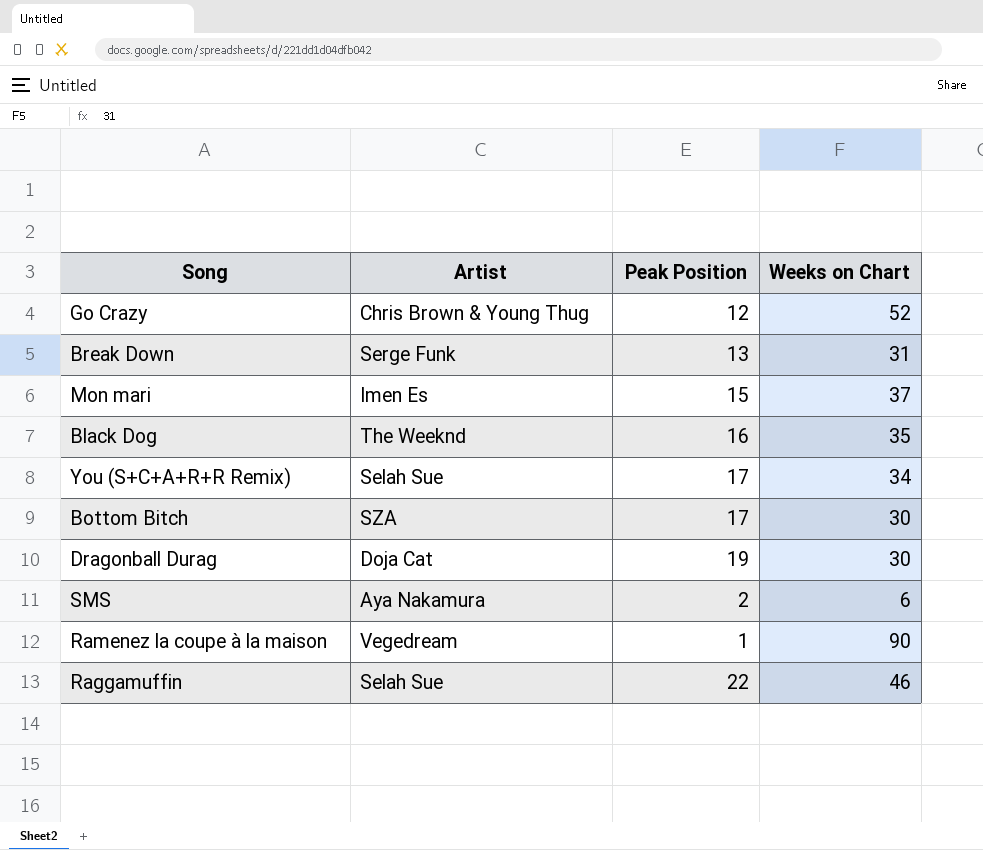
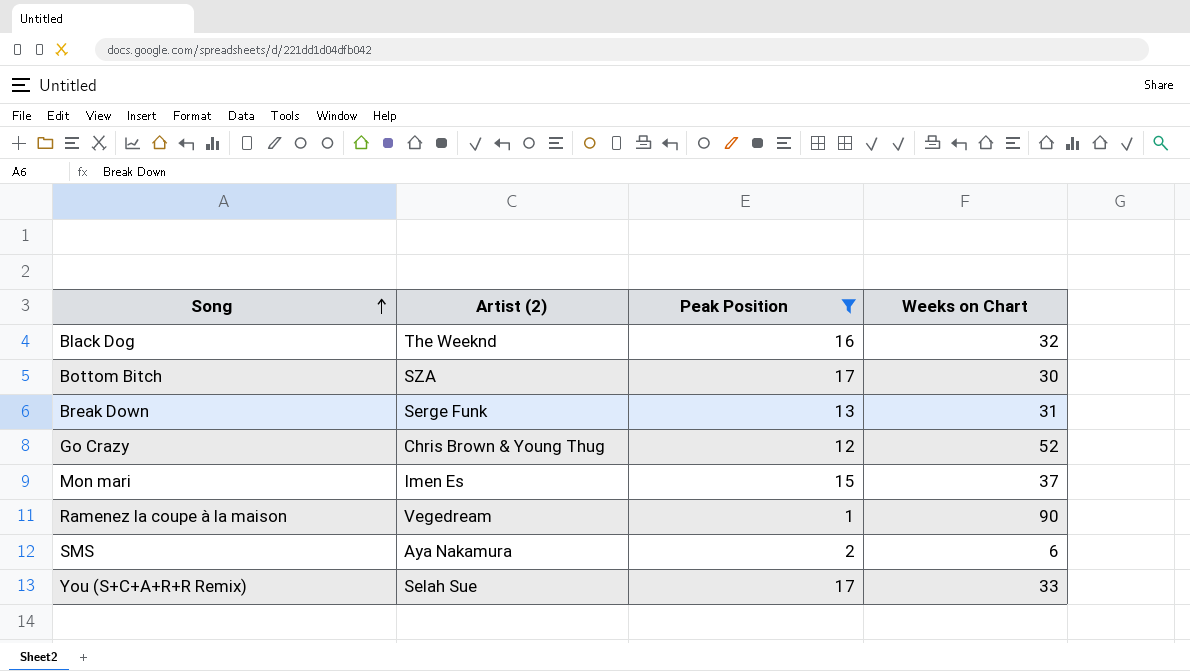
filter: none -> Peak Position <= 17
row order: none -> Song ascending
column name: Artist -> Artist (2)
Black Dog | Weeks on Chart: 35 -> 32
You (S+C+A+R+R Remix) | Weeks on Chart: 34 -> 33

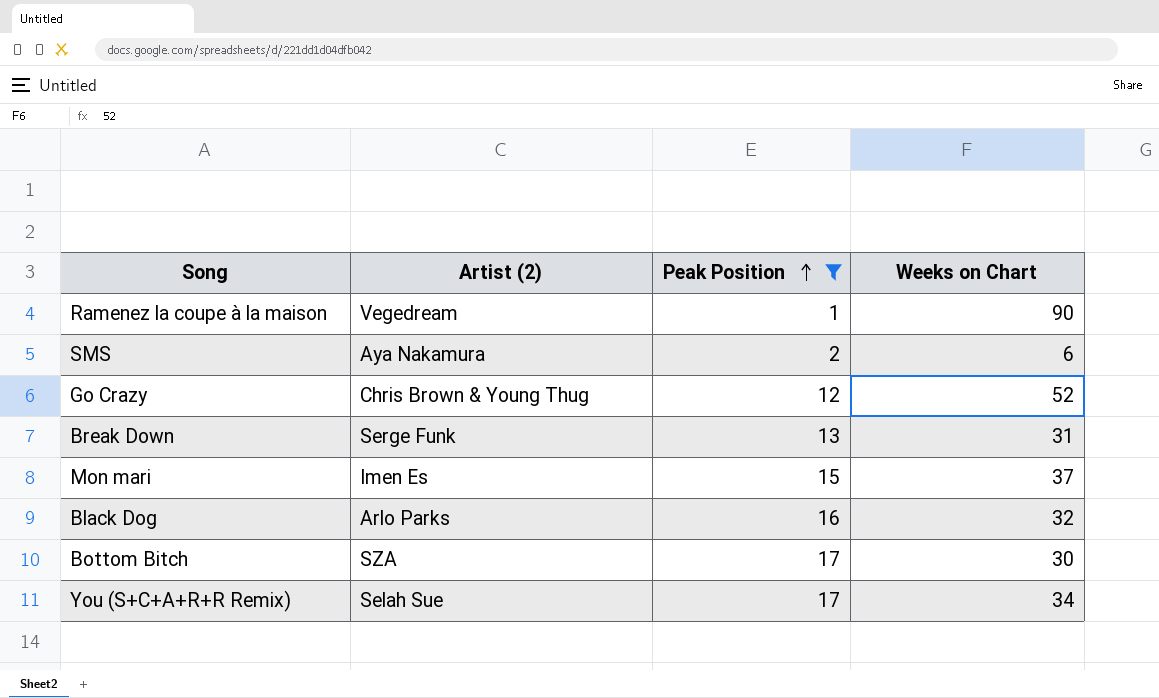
row order: Song ascending -> Peak Position ascending
Black Dog | Artist (2): The Weeknd -> Arlo Parks
You (S+C+A+R+R Remix) | Weeks on Chart: 33 -> 34

